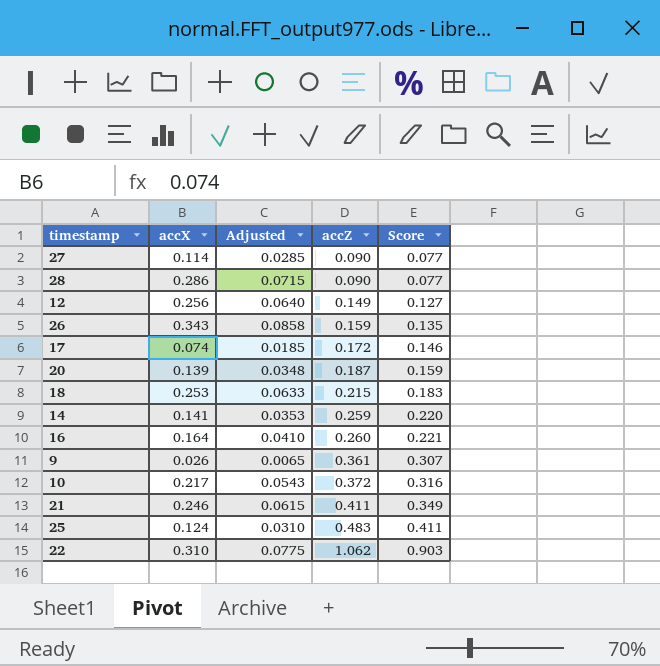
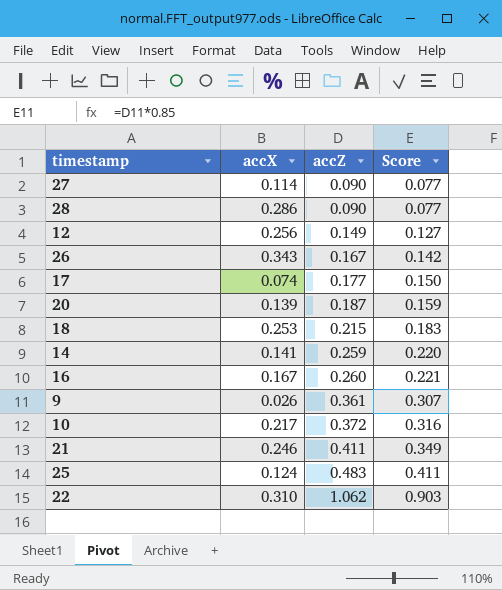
column Adjusted | formula: [accX] * 0.25 -> none
26 | accZ: 0.159 -> 0.167
26 | Score: 0.135 -> 0.142
17 | accZ: 0.172 -> 0.177
17 | Score: 0.146 -> 0.150
16 | accX: 0.164 -> 0.167

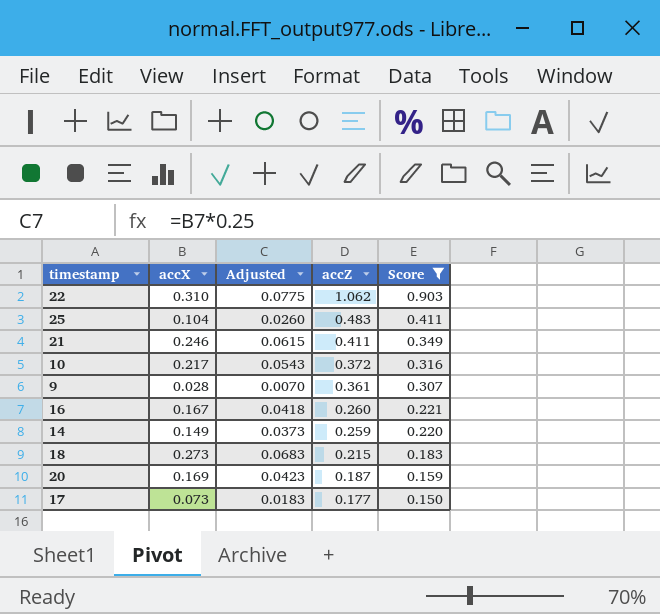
filter: none -> Score >= 0.150
row order: accZ ascending -> accZ descending
column Adjusted | formula: none -> [accX] * 0.25
25 | accX: 0.124 -> 0.104
9 | accX: 0.026 -> 0.028
14 | accX: 0.141 -> 0.149
18 | accX: 0.253 -> 0.273
20 | accX: 0.139 -> 0.169
17 | accX: 0.074 -> 0.073

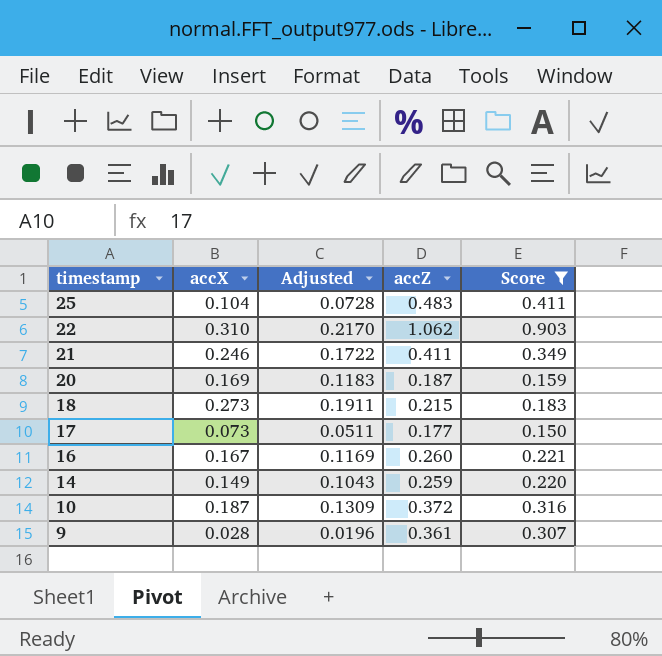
row order: accZ descending -> timestamp descending
column Adjusted | formula: [accX] * 0.25 -> [accX] * 0.7
10 | accX: 0.217 -> 0.187

